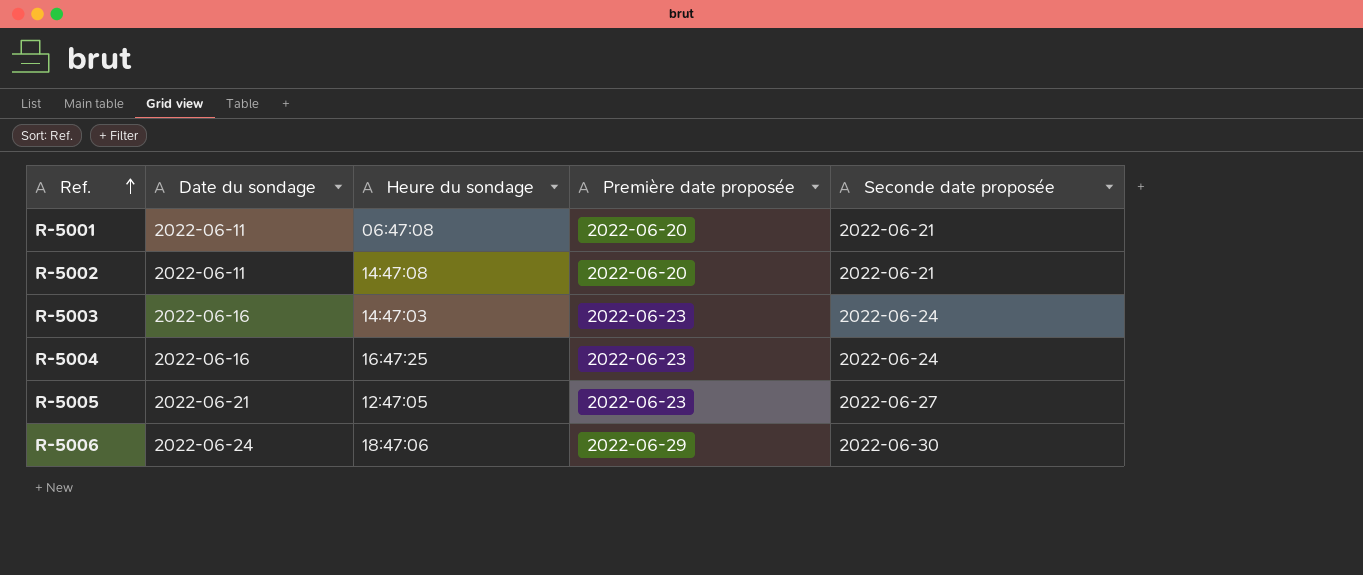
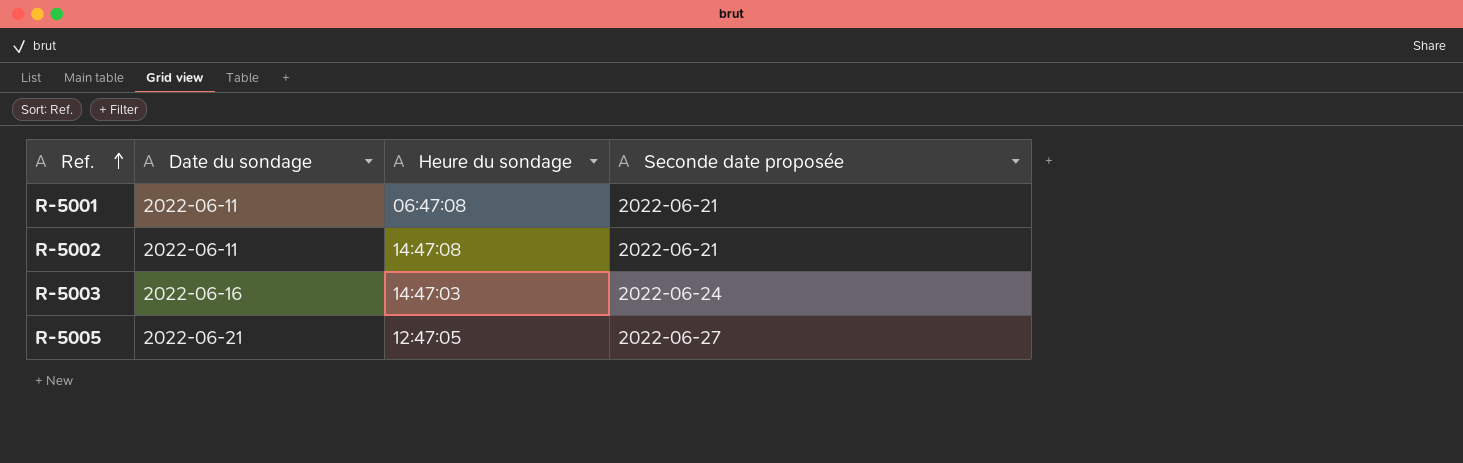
column Première date proposée | position: 4 -> none
row R-5004: 2022-06-16 | 16:47:25 | 2022-06-23 | 2022-06-24 -> none
row R-5006: 2022-06-24 | 18:47:06 | 2022-06-29 | 2022-06-30 -> none

